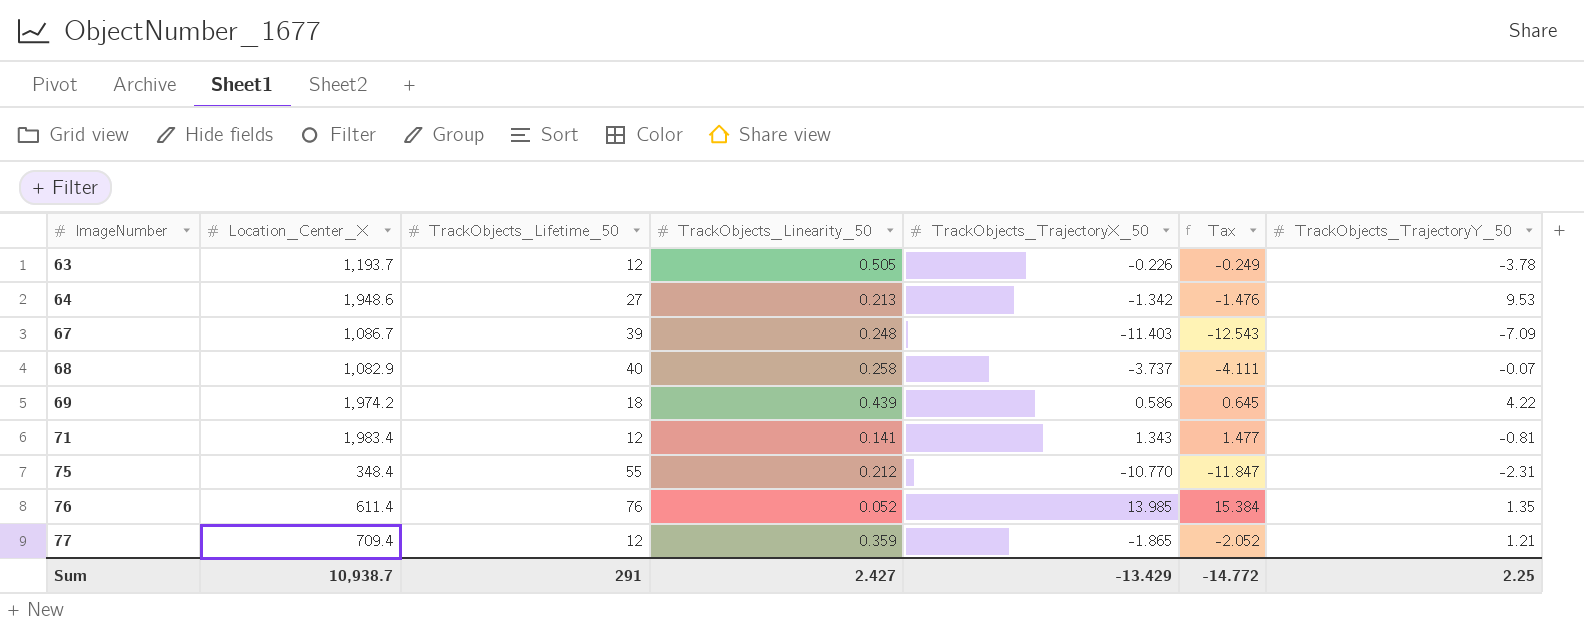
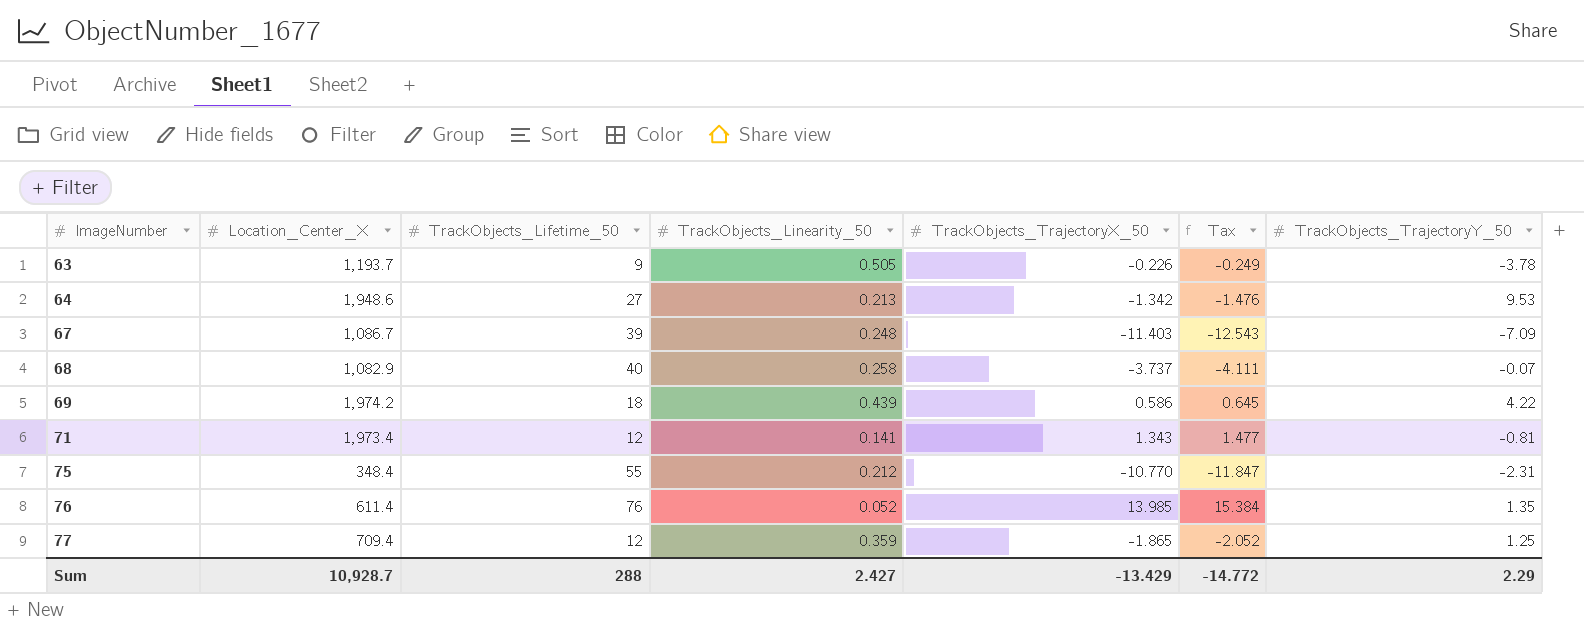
63 | TrackObjects_Lifetime_50: 12 -> 9
71 | Location_Center_X: 1,983.4 -> 1,973.4
77 | TrackObjects_TrajectoryY_50: 1.21 -> 1.25
Sum | Location_Center_X: 10,938.7 -> 10,928.7
Sum | TrackObjects_Lifetime_50: 291 -> 288
Sum | TrackObjects_TrajectoryY_50: 2.25 -> 2.29

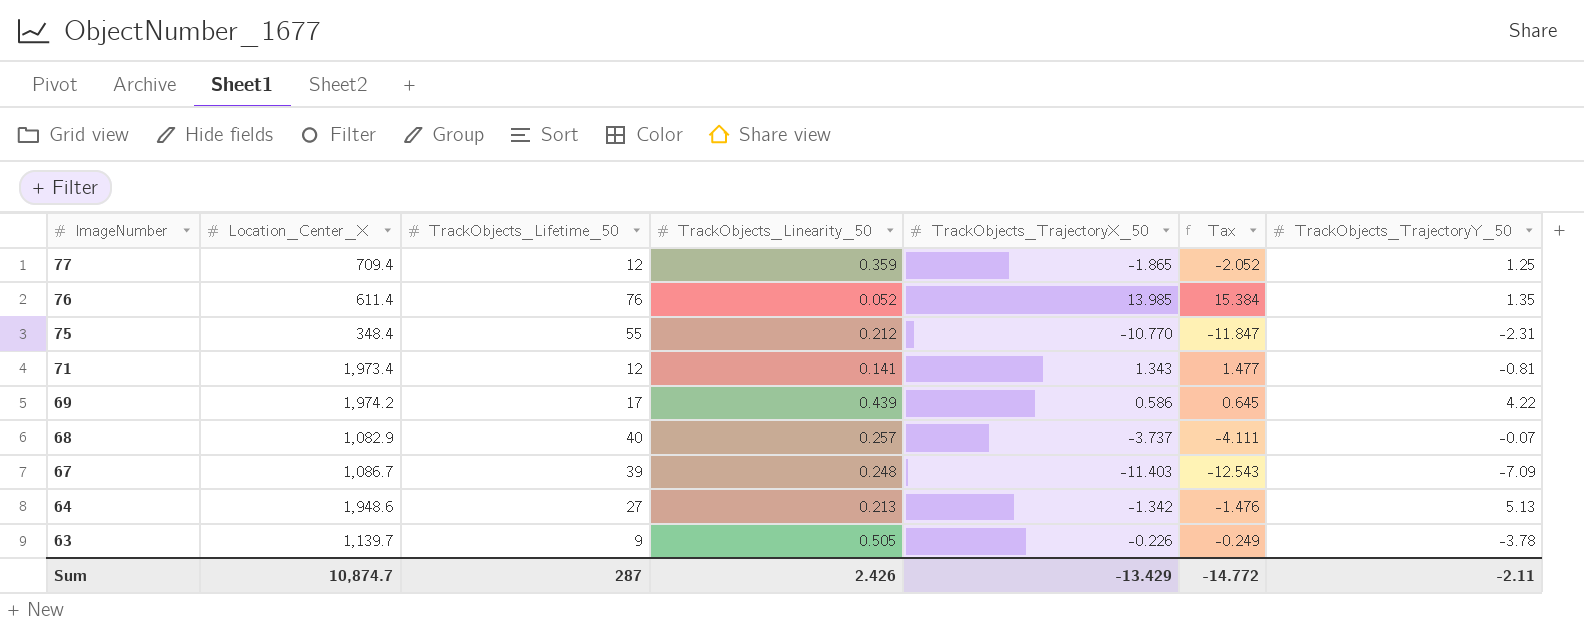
row order: ImageNumber ascending -> ImageNumber descending
69 | TrackObjects_Lifetime_50: 18 -> 17
68 | TrackObjects_Linearity_50: 0.258 -> 0.257
64 | TrackObjects_TrajectoryY_50: 9.53 -> 5.13
63 | Location_Center_X: 1,193.7 -> 1,139.7
Sum | Location_Center_X: 10,928.7 -> 10,874.7
Sum | TrackObjects_Lifetime_50: 288 -> 287
Sum | TrackObjects_Linearity_50: 2.427 -> 2.426
Sum | TrackObjects_TrajectoryY_50: 2.29 -> -2.11

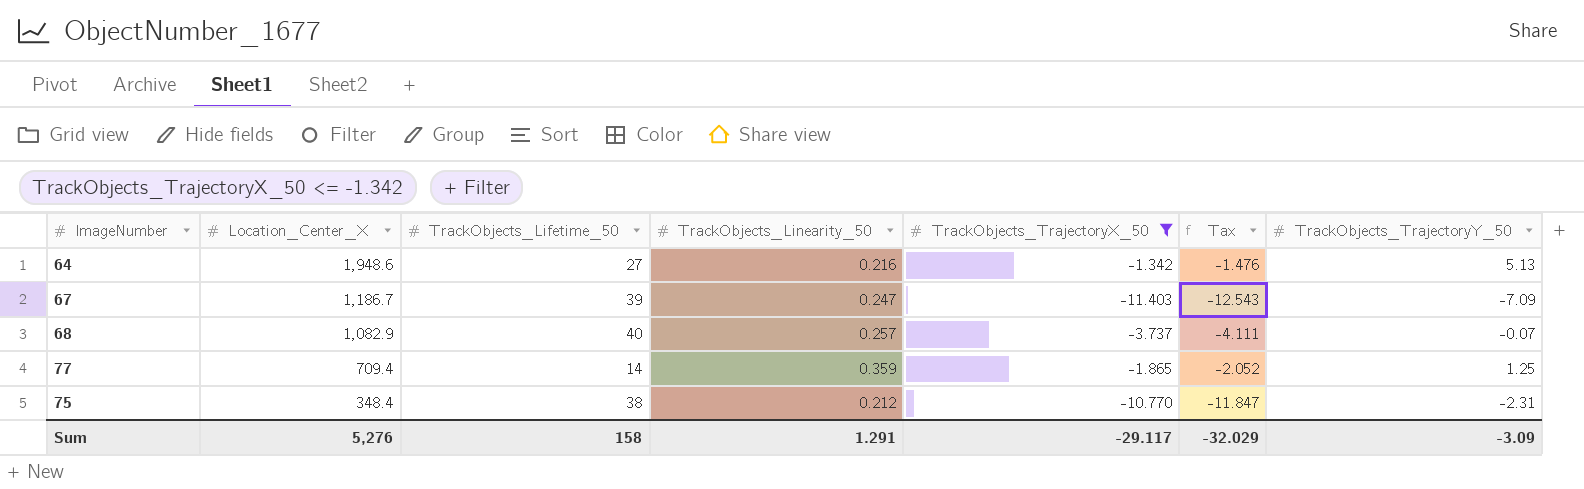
filter: none -> TrackObjects_TrajectoryX_50 <= -1.342
row order: ImageNumber descending -> Location_Center_X descending
64 | TrackObjects_Linearity_50: 0.213 -> 0.216
67 | Location_Center_X: 1,086.7 -> 1,186.7
67 | TrackObjects_Linearity_50: 0.248 -> 0.247
77 | TrackObjects_Lifetime_50: 12 -> 14
75 | TrackObjects_Lifetime_50: 55 -> 38
Sum | Location_Center_X: 10,874.7 -> 5,276
Sum | TrackObjects_Lifetime_50: 287 -> 158
Sum | TrackObjects_Linearity_50: 2.426 -> 1.291
Sum | TrackObjects_TrajectoryX_50: -13.429 -> -29.117
Sum | Tax: -14.772 -> -32.029
Sum | TrackObjects_TrajectoryY_50: -2.11 -> -3.09

